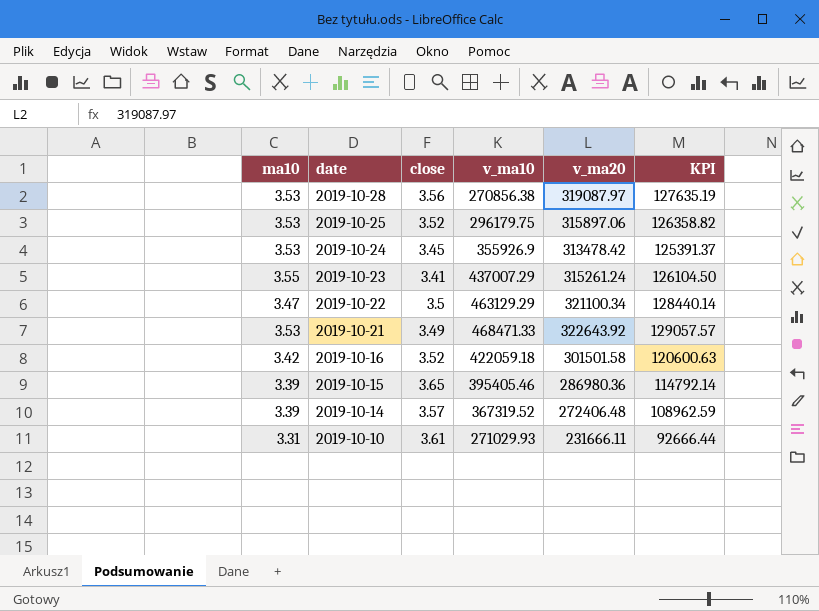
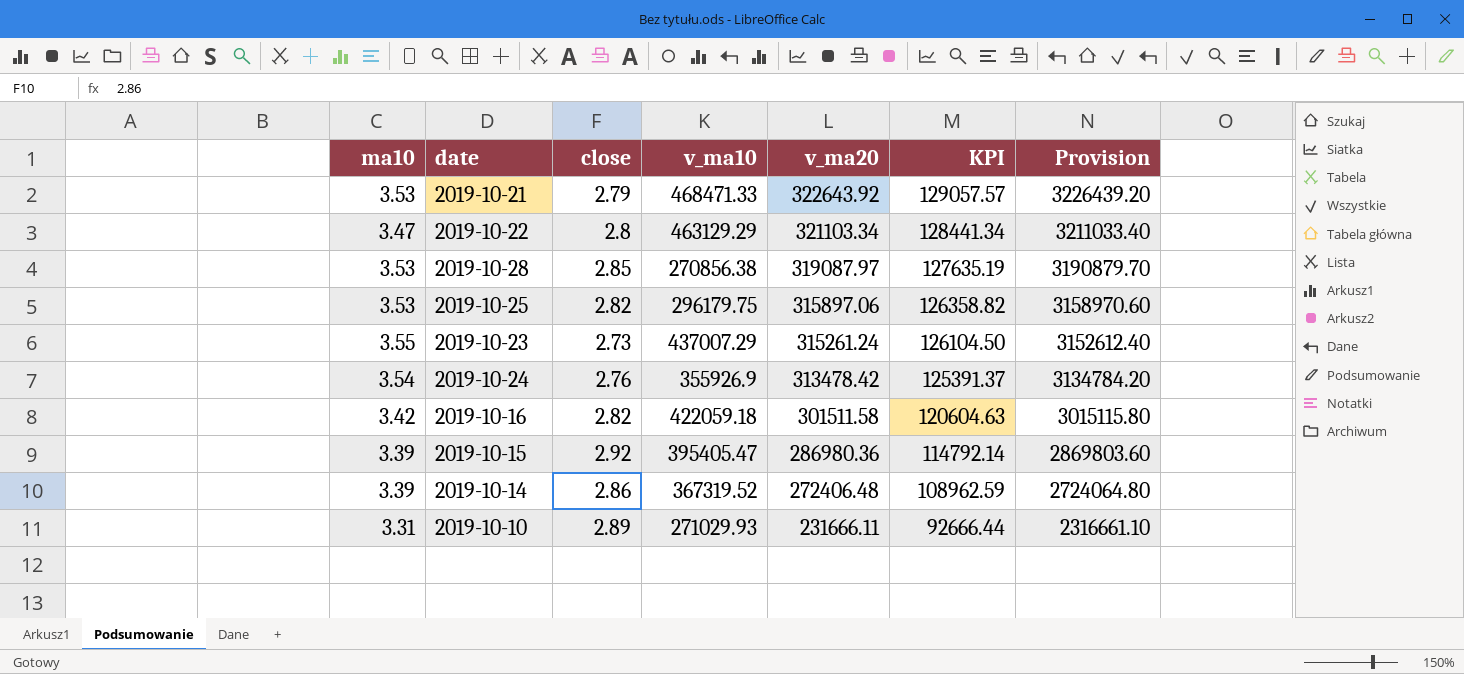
row order: date descending -> v_ma20 descending
column Provision | formula: none -> [v_ma20] * 10
2019-10-21 | close: 3.49 -> 2.79
2019-10-22 | close: 3.5 -> 2.8
2019-10-22 | v_ma20: 321100.34 -> 321103.34
2019-10-22 | KPI: 128440.14 -> 128441.34
2019-10-28 | close: 3.56 -> 2.85
2019-10-25 | close: 3.52 -> 2.82
2019-10-23 | close: 3.41 -> 2.73
2019-10-24 | ma10: 3.53 -> 3.54
2019-10-24 | close: 3.45 -> 2.76
2019-10-16 | close: 3.52 -> 2.82
2019-10-16 | v_ma20: 301501.58 -> 301511.58
2019-10-16 | KPI: 120600.63 -> 120604.63
2019-10-15 | close: 3.65 -> 2.92
2019-10-15 | v_ma10: 395405.46 -> 395405.47
2019-10-14 | close: 3.57 -> 2.86
2019-10-10 | close: 3.61 -> 2.89

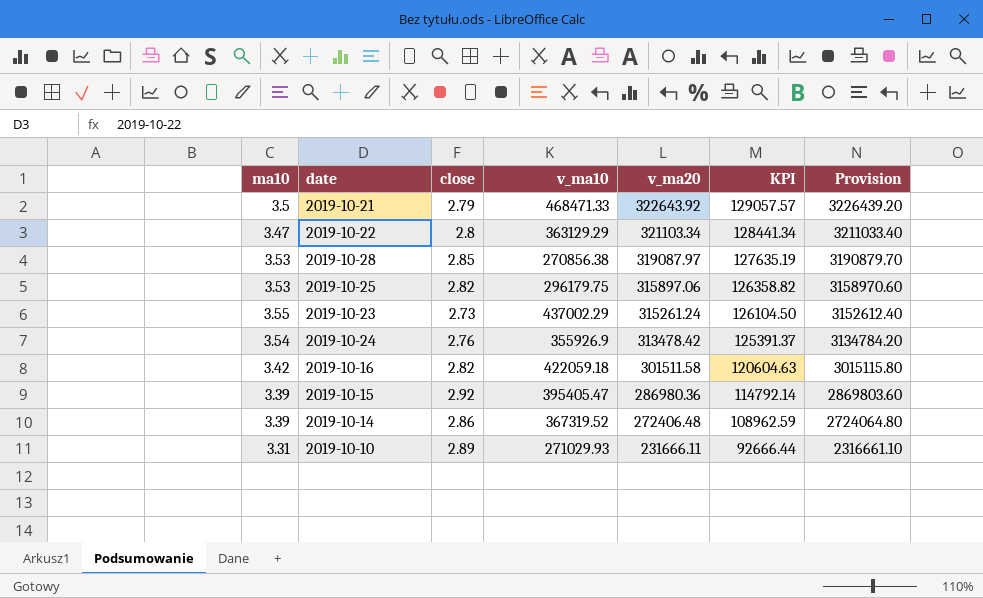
2019-10-21 | ma10: 3.53 -> 3.5
2019-10-22 | v_ma10: 463129.29 -> 363129.29
2019-10-23 | v_ma10: 437007.29 -> 437002.29

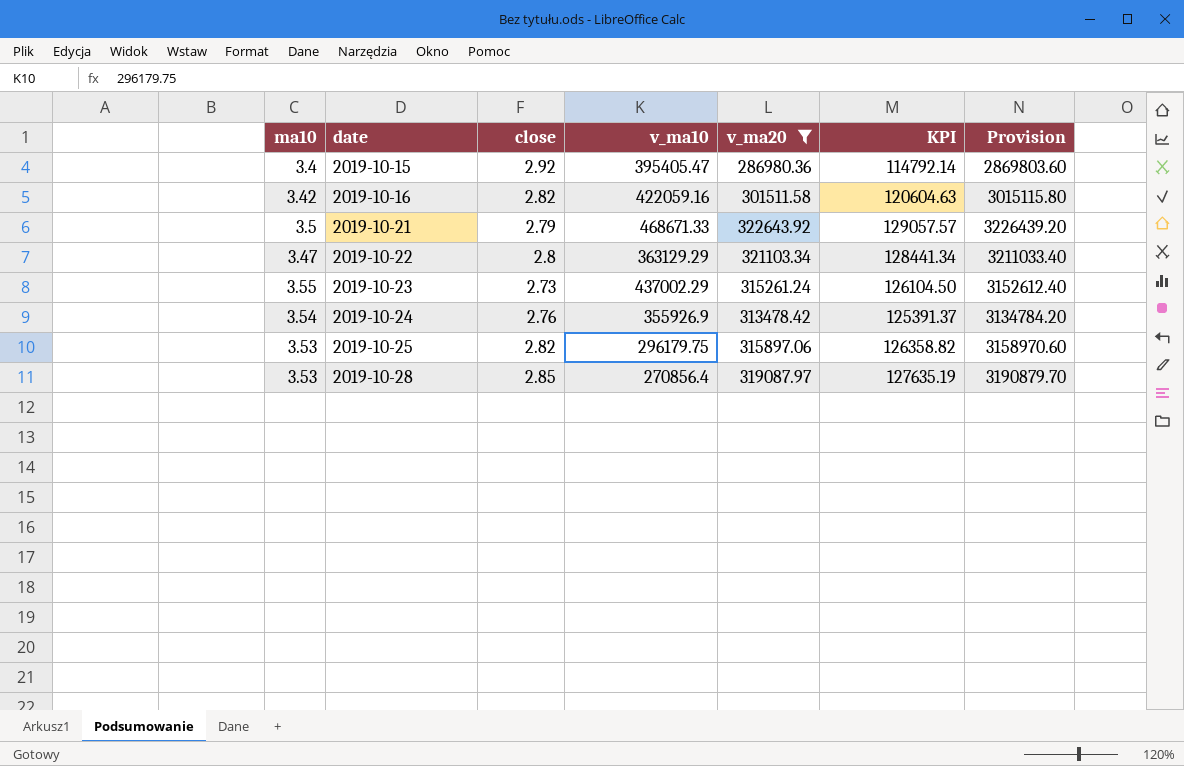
filter: none -> v_ma20 >= 286980.36
row order: v_ma20 descending -> date ascending
2019-10-15 | ma10: 3.39 -> 3.4
2019-10-16 | v_ma10: 422059.18 -> 422059.16
2019-10-21 | v_ma10: 468471.33 -> 468671.33
2019-10-28 | v_ma10: 270856.38 -> 270856.4

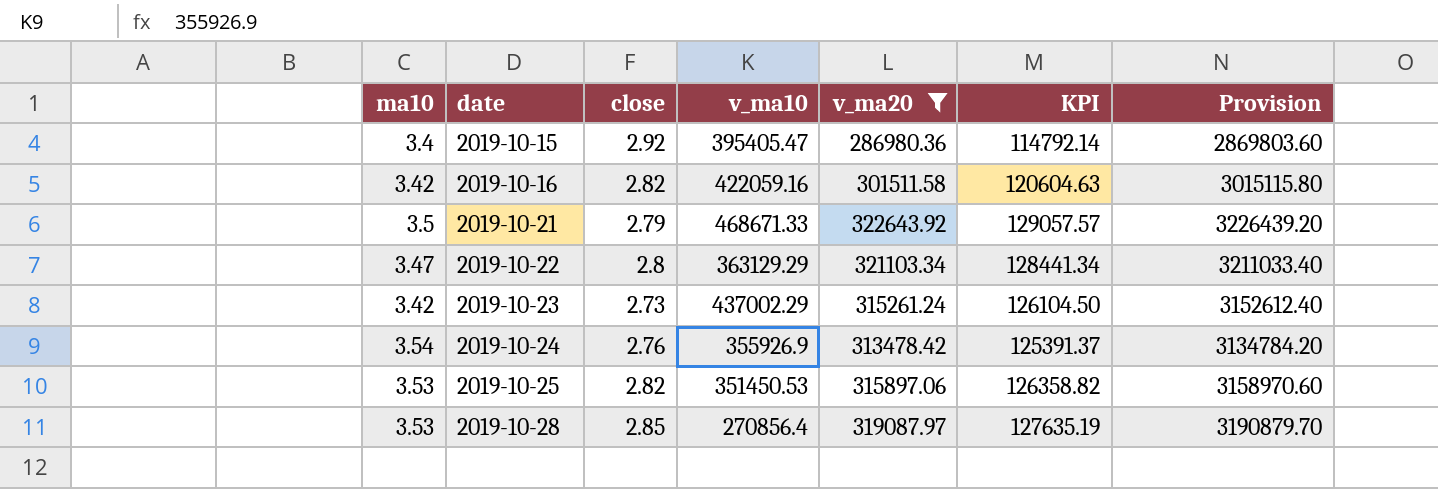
2019-10-23 | ma10: 3.55 -> 3.42
2019-10-25 | v_ma10: 296179.75 -> 351450.53

